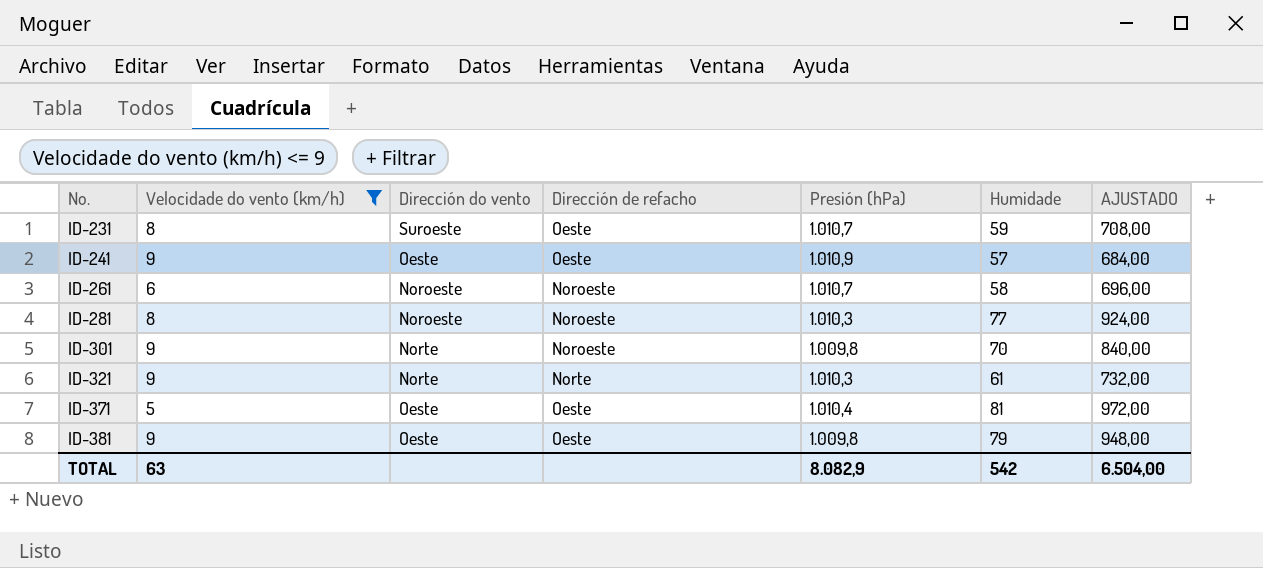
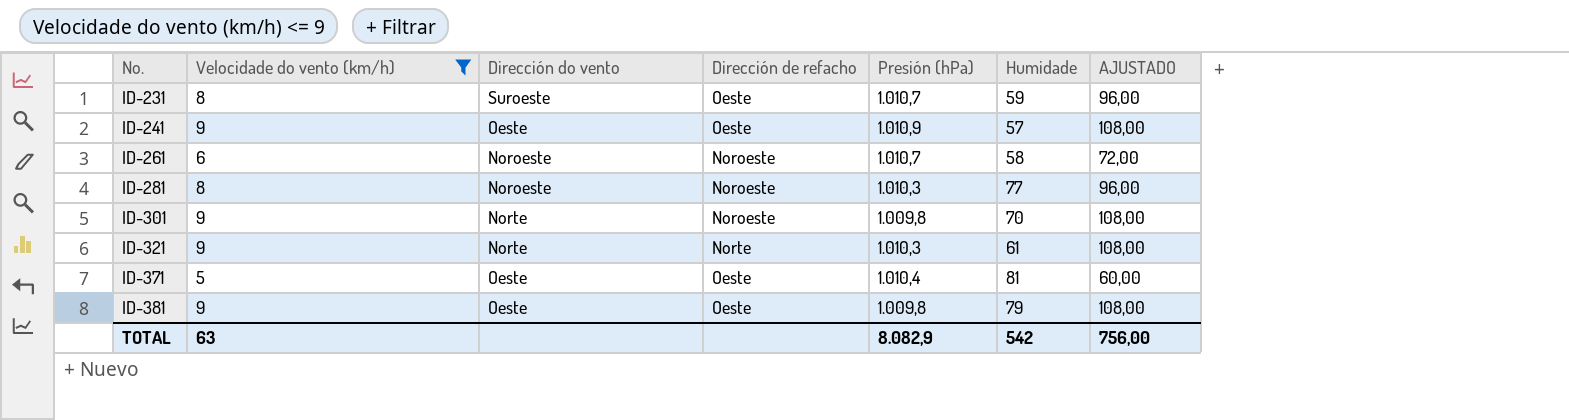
column AJUSTADO | formula: [Humidade] * 12 -> [Velocidade do vento (km/h)] * 12
TOTAL | AJUSTADO: 6.504,00 -> 756,00

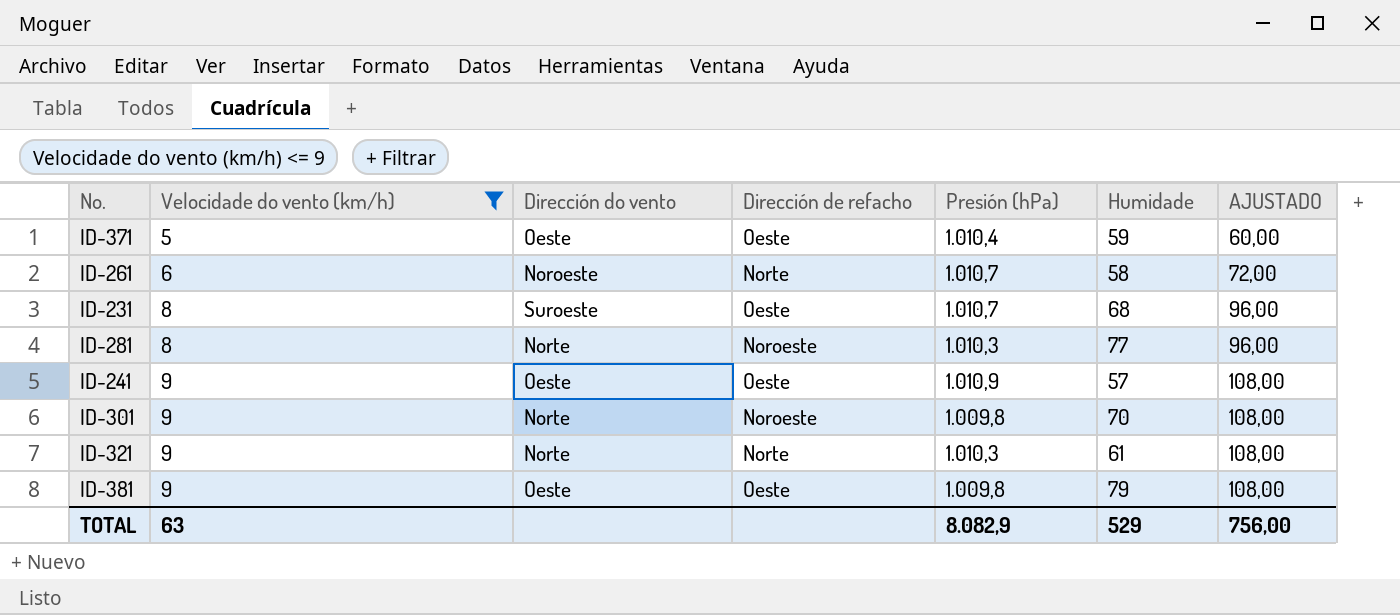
row order: No. ascending -> Velocidade do vento (km/h) ascending
ID-371 | Humidade: 81 -> 59
ID-261 | Dirección de refacho: Noroeste -> Norte
ID-231 | Humidade: 59 -> 68
ID-281 | Dirección do vento: Noroeste -> Norte
TOTAL | Humidade: 542 -> 529

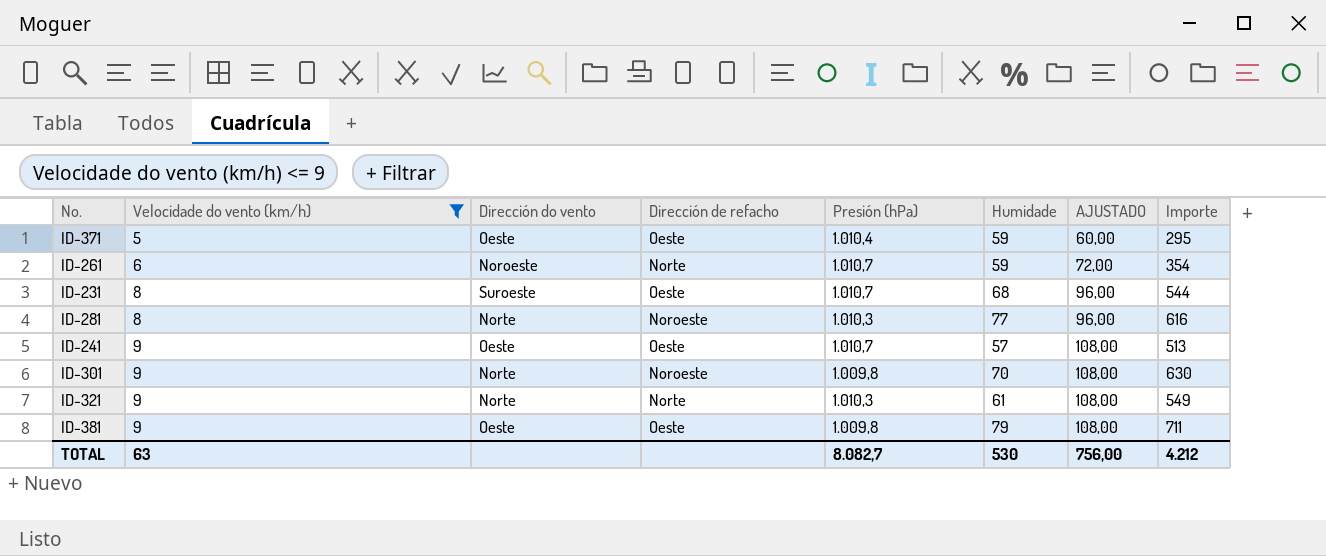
column Importe | formula: none -> [Velocidade do vento (km/h)] * [Humidade]
ID-261 | Humidade: 58 -> 59
ID-241 | Presión (hPa): 1.010,9 -> 1.010,7
TOTAL | Presión (hPa): 8.082,9 -> 8.082,7
TOTAL | Humidade: 529 -> 530

